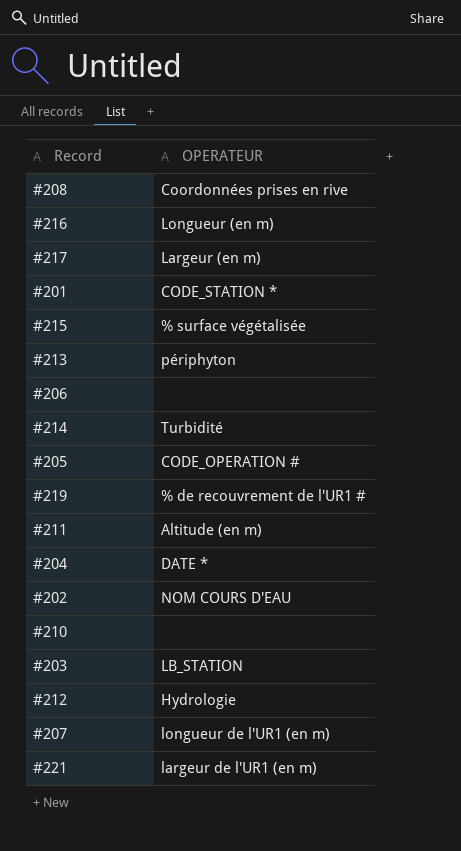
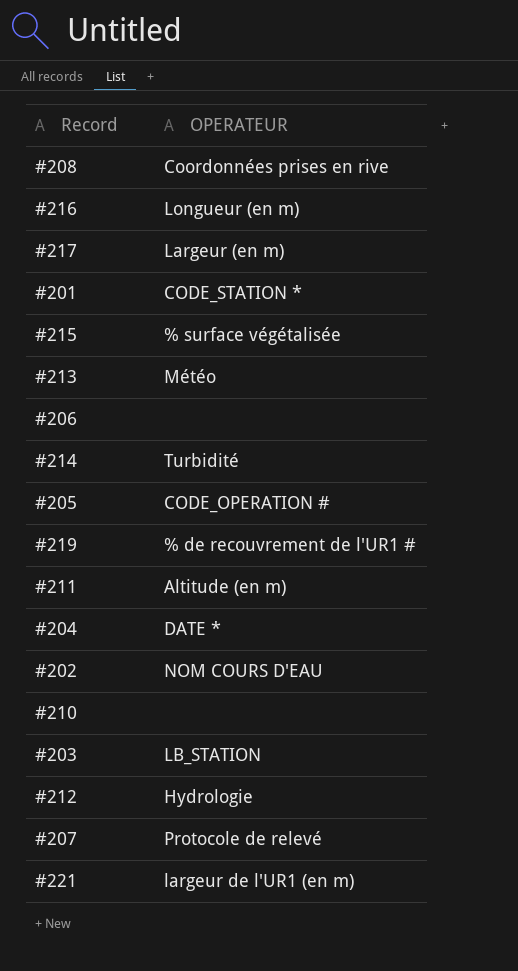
#213 | OPERATEUR: périphyton -> Météo
#207 | OPERATEUR: longueur de l'UR1 (en m) -> Protocole de relevé

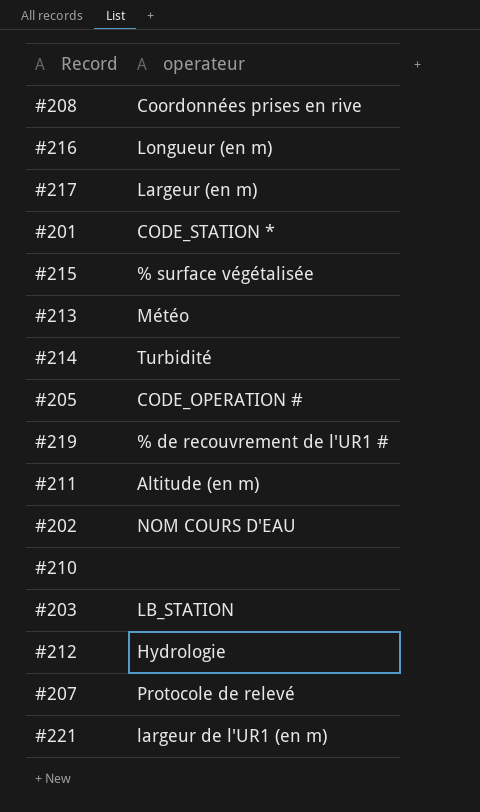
column name: OPERATEUR -> operateur
row #206: none -> none
row #204: DATE * -> none

